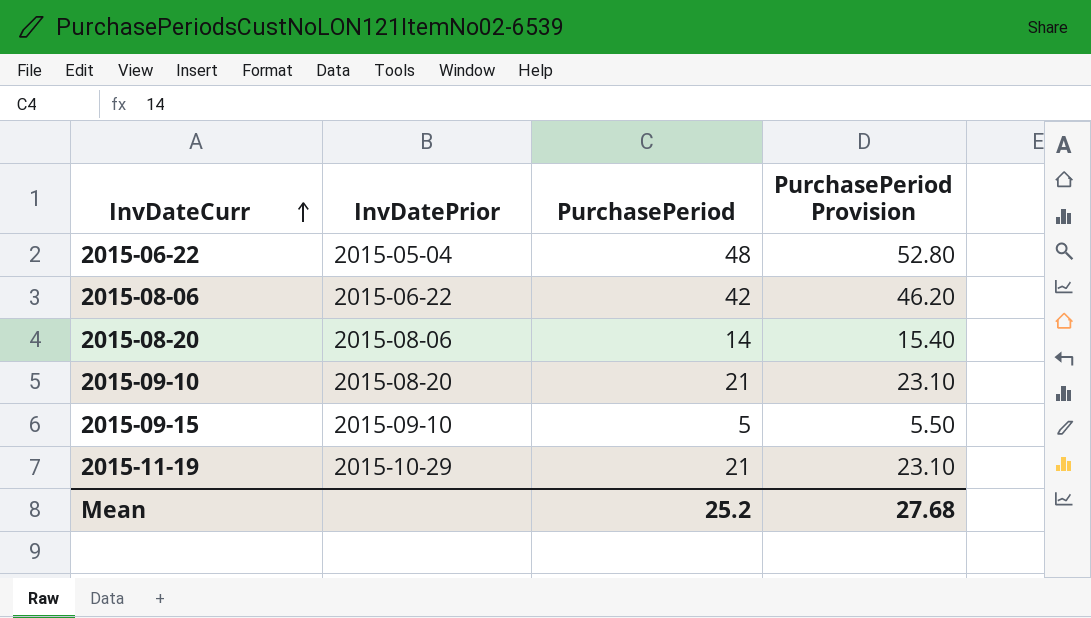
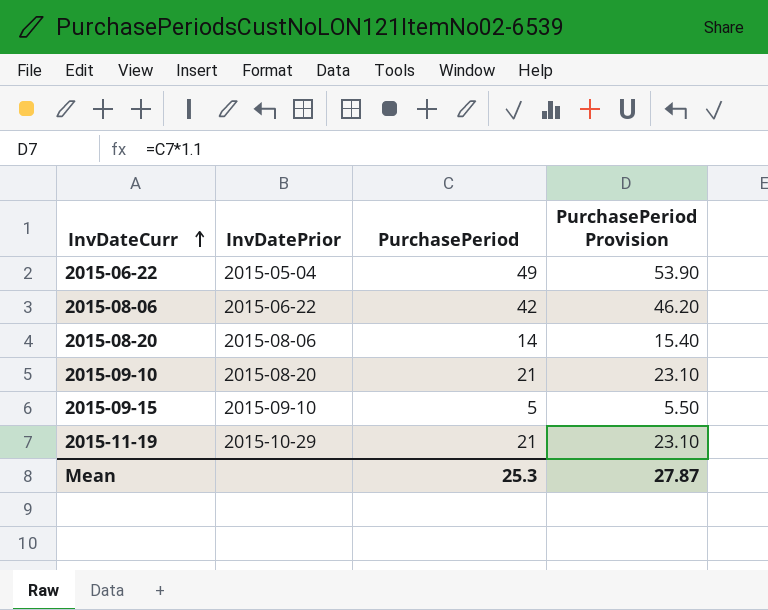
2015-06-22 | PurchasePeriod: 48 -> 49
2015-06-22 | PurchasePeriod Provision: 52.80 -> 53.90
Mean | PurchasePeriod: 25.2 -> 25.3
Mean | PurchasePeriod Provision: 27.68 -> 27.87

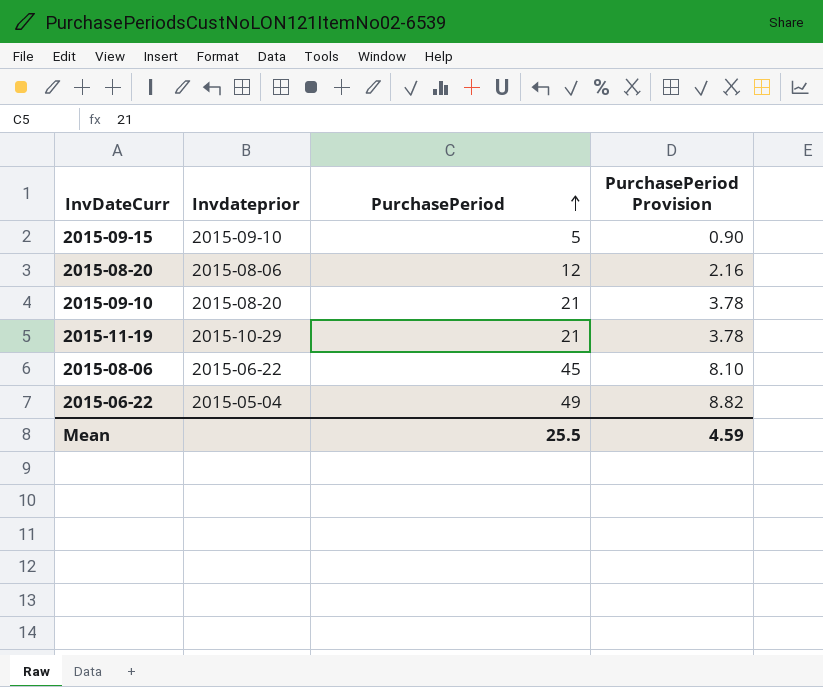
row order: InvDateCurr ascending -> PurchasePeriod ascending
column name: InvDatePrior -> Invdateprior
column PurchasePeriod Provision | formula: [PurchasePeriod] * 1.1 -> [PurchasePeriod] * 0.18
2015-08-20 | PurchasePeriod: 14 -> 12
2015-08-06 | PurchasePeriod: 42 -> 45
Mean | PurchasePeriod: 25.3 -> 25.5
Mean | PurchasePeriod Provision: 27.87 -> 4.59

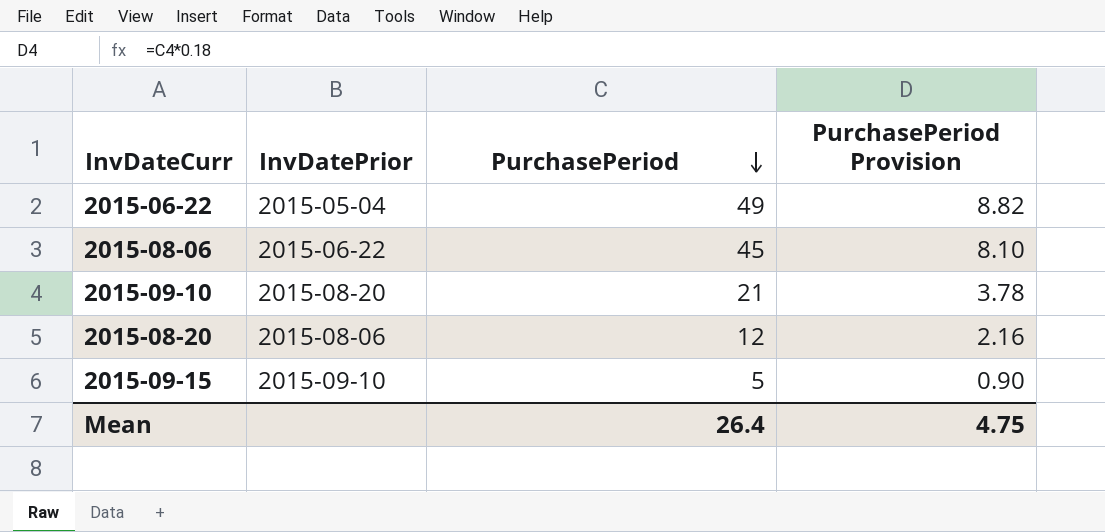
row order: PurchasePeriod ascending -> PurchasePeriod descending
column name: Invdateprior -> InvDatePrior
row 2015-11-19: 2015-10-29 | 21 | 3.78 -> none
Mean | PurchasePeriod: 25.5 -> 26.4
Mean | PurchasePeriod Provision: 4.59 -> 4.75

